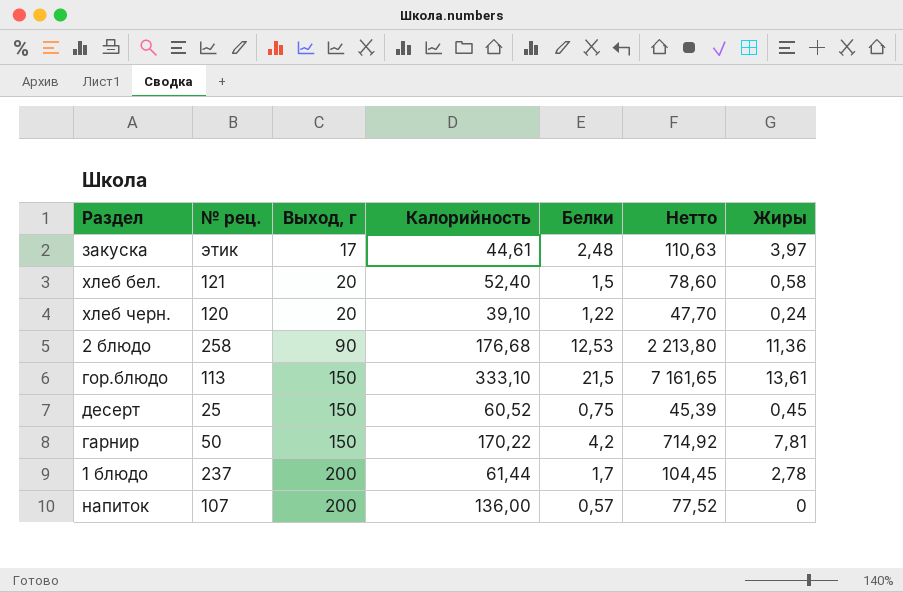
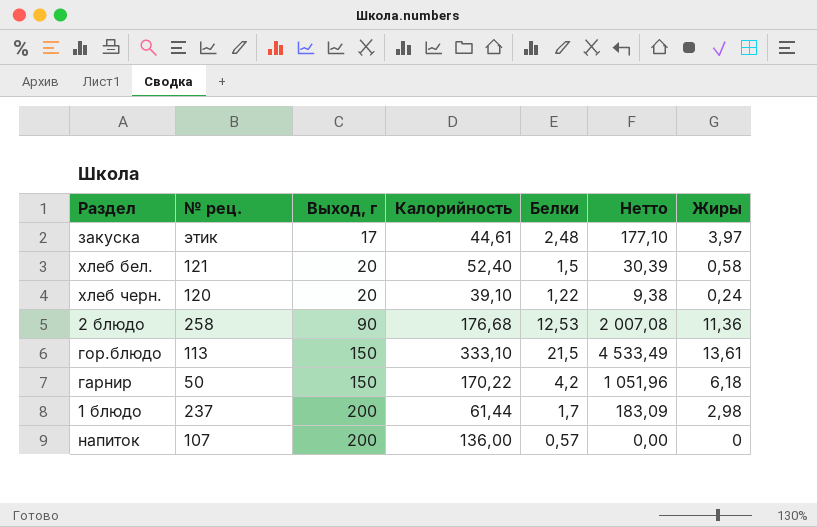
column Нетто | formula: [Калорийность] * [Белки] -> [Калорийность] * [Жиры]
row десерт: 25 | 150 | 60,52 | 0,75 | 45,39 | 0,45 -> none
гарнир | Жиры: 7,81 -> 6,18
1 блюдо | Жиры: 2,78 -> 2,98

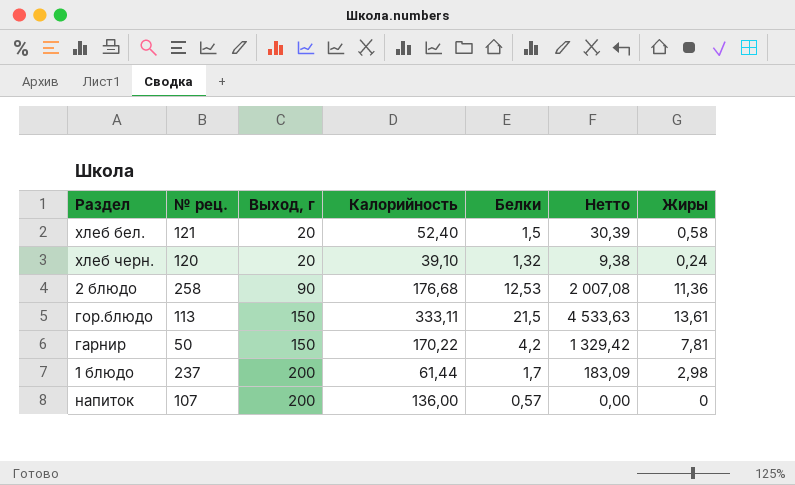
row закуска: этик | 17 | 44,61 | 2,48 | 177,10 | 3,97 -> none
хлеб черн. | Белки: 1,22 -> 1,32
гор.блюдо | Калорийность: 333,10 -> 333,11
гор.блюдо | Нетто: 4 533,49 -> 4 533,63
гарнир | Нетто: 1 051,96 -> 1 329,42
гарнир | Жиры: 6,18 -> 7,81

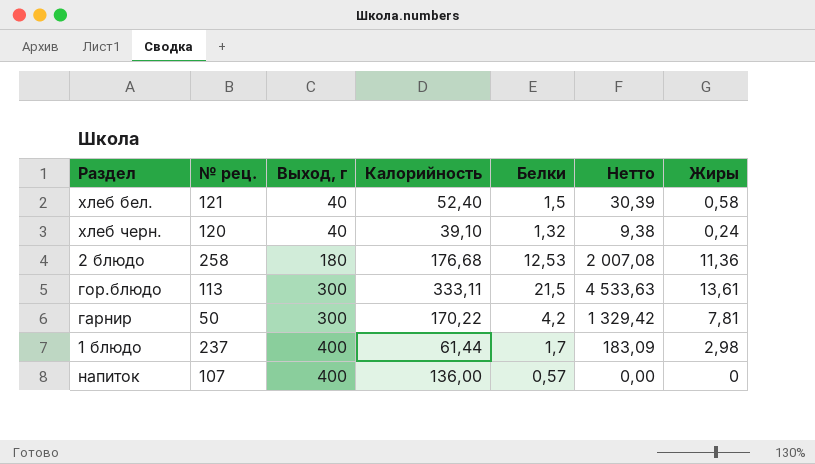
хлеб бел. | Выход, г: 20 -> 40
хлеб черн. | Выход, г: 20 -> 40
2 блюдо | Выход, г: 90 -> 180
гор.блюдо | Выход, г: 150 -> 300
гарнир | Выход, г: 150 -> 300
1 блюдо | Выход, г: 200 -> 400
напиток | Выход, г: 200 -> 400

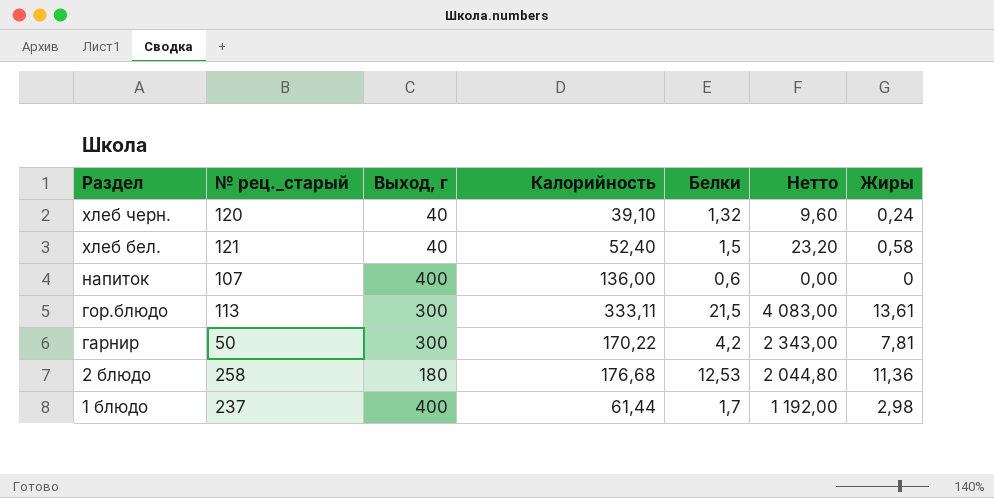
row order: Выход, г ascending -> Раздел descending
column name: № рец. -> № рец._старый
column Нетто | formula: [Калорийность] * [Жиры] -> [Выход, г] * [Жиры]
напиток | Белки: 0,57 -> 0,6

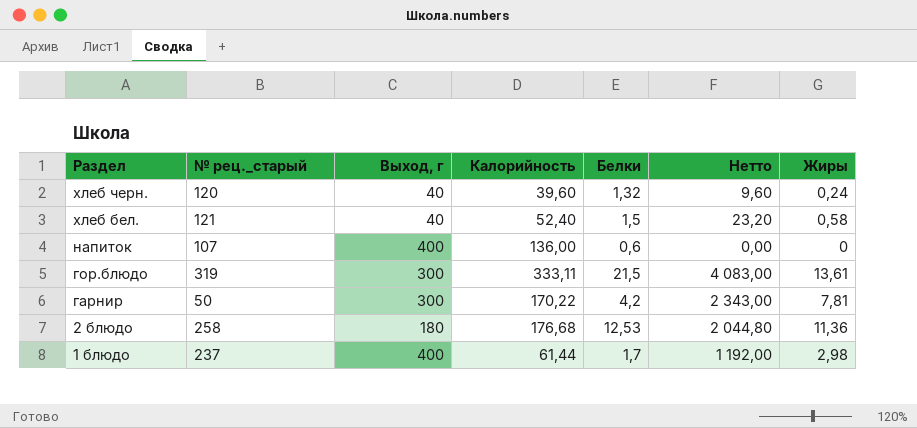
хлеб черн. | Калорийность: 39,10 -> 39,60
гор.блюдо | № рец._старый: 113 -> 319

